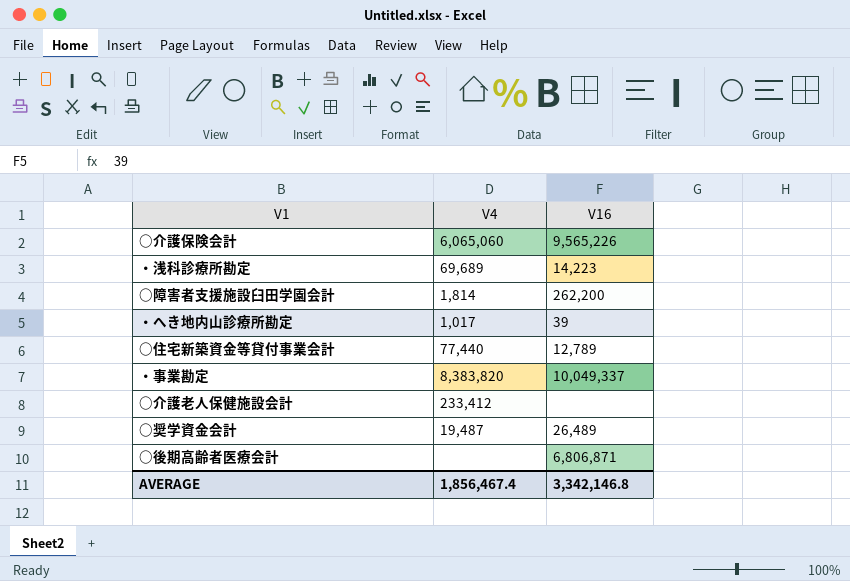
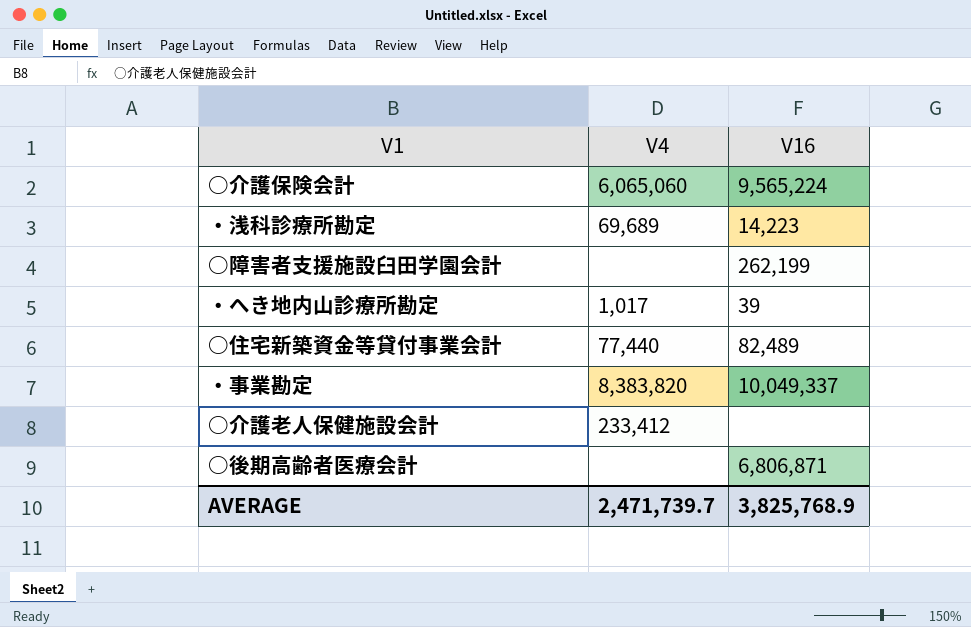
row ○奨学資金会計: 19,487 | 26,489 -> none
○介護保険会計 | V16: 9,565,226 -> 9,565,224
○障害者支援施設臼田学園会計 | V4: 1,814 -> none
○障害者支援施設臼田学園会計 | V16: 262,200 -> 262,199
○住宅新築資金等貸付事業会計 | V16: 12,789 -> 82,489
AVERAGE | V4: 1,856,467.4 -> 2,471,739.7
AVERAGE | V16: 3,342,146.8 -> 3,825,768.9

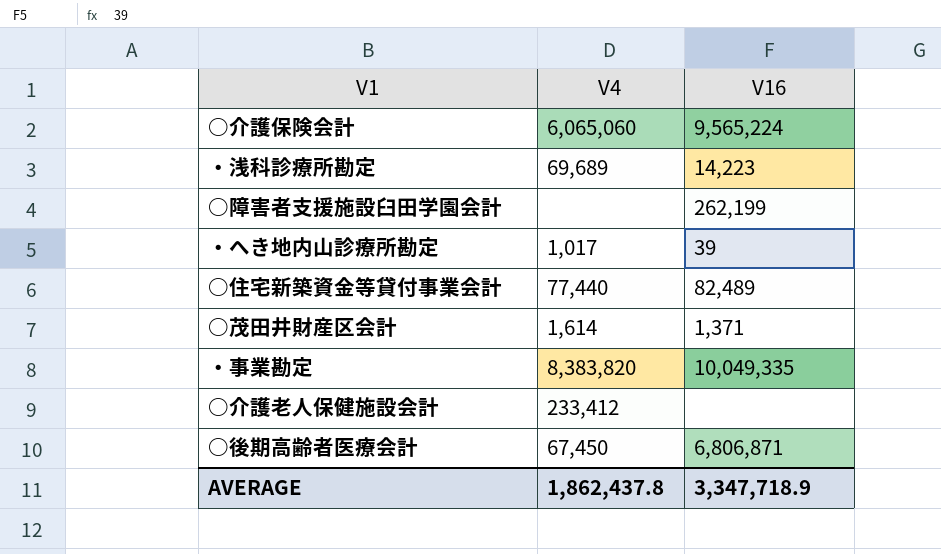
row ○茂田井財産区会計: none -> 1,614 | 1,371
・事業勘定 | V16: 10,049,337 -> 10,049,335
○後期高齢者医療会計 | V4: none -> 67,450
AVERAGE | V4: 2,471,739.7 -> 1,862,437.8
AVERAGE | V16: 3,825,768.9 -> 3,347,718.9

